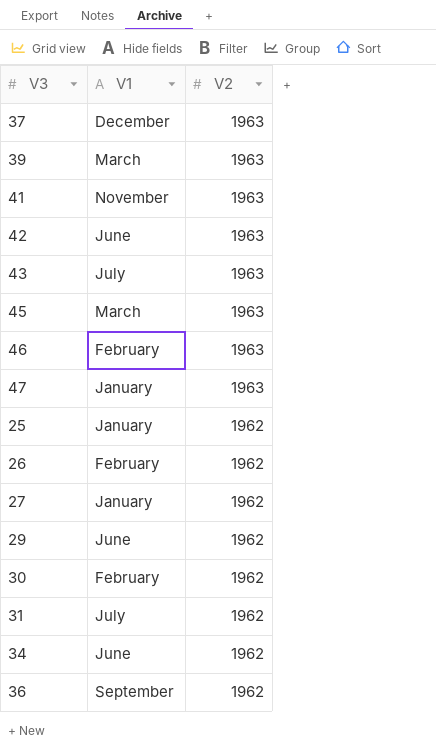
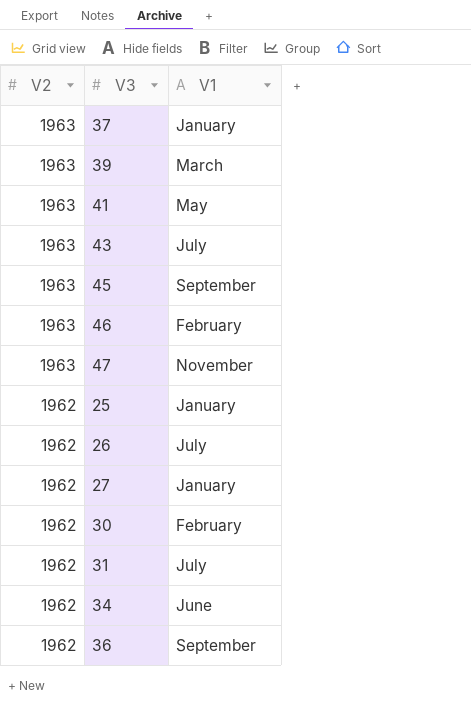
column V2 | position: 3 -> 1
row 42: June | 1963 -> none
row 29: June | 1962 -> none
37 | V1: December -> January
41 | V1: November -> May
45 | V1: March -> September
47 | V1: January -> November
26 | V1: February -> July

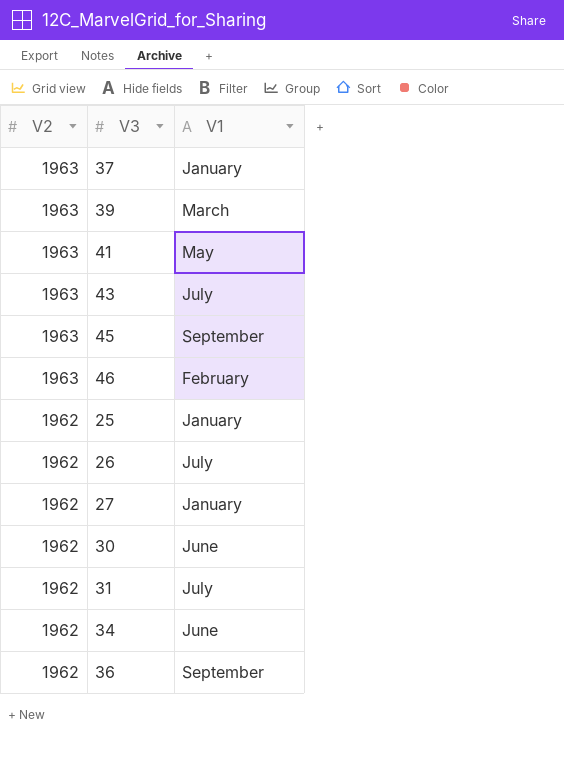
row 47: 1963 | November -> none
30 | V1: February -> June

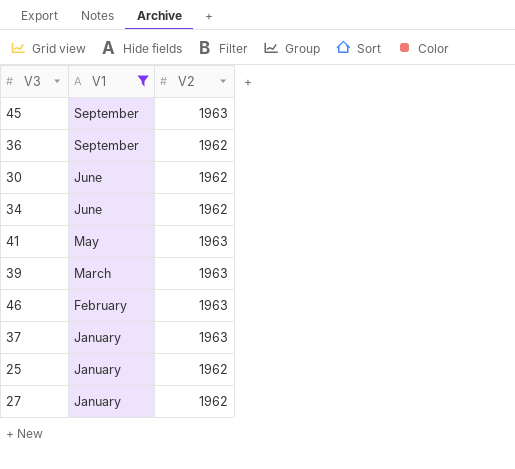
filter: none -> V1 != July
row order: V2 descending -> V1 descending
column V2 | position: 1 -> 3

